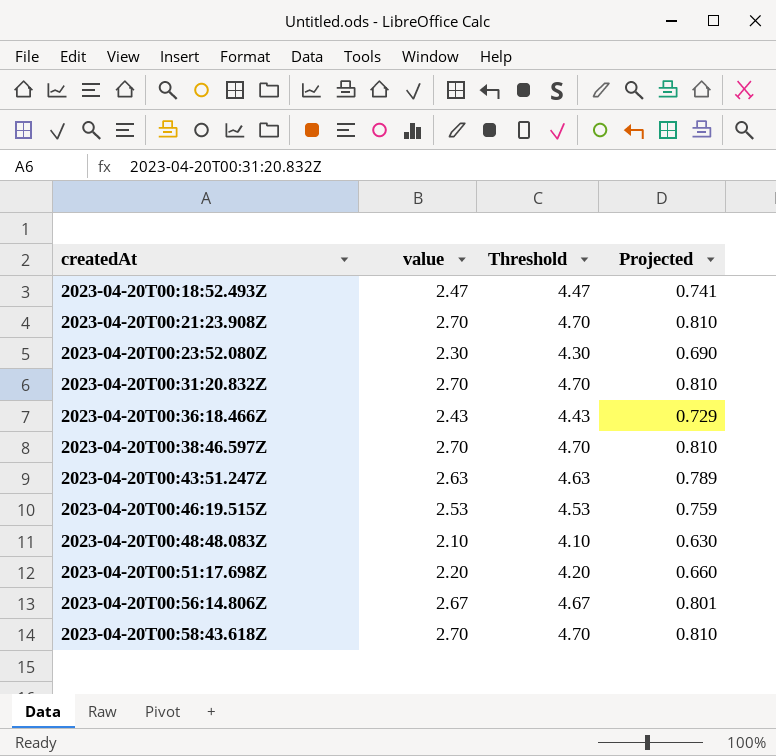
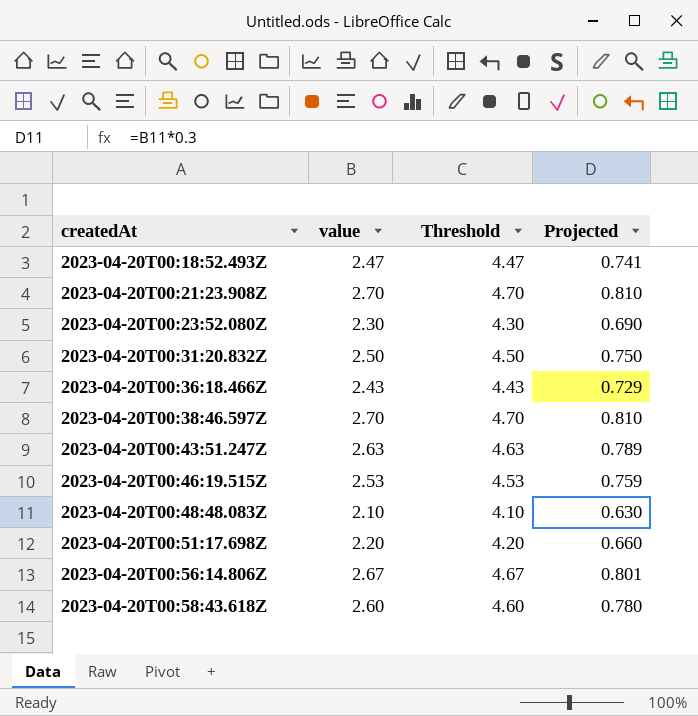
2023-04-20T00:31:20.832Z | value: 2.70 -> 2.50
2023-04-20T00:31:20.832Z | Threshold: 4.70 -> 4.50
2023-04-20T00:31:20.832Z | Projected: 0.810 -> 0.750
2023-04-20T00:58:43.618Z | value: 2.70 -> 2.60
2023-04-20T00:58:43.618Z | Threshold: 4.70 -> 4.60
2023-04-20T00:58:43.618Z | Projected: 0.810 -> 0.780

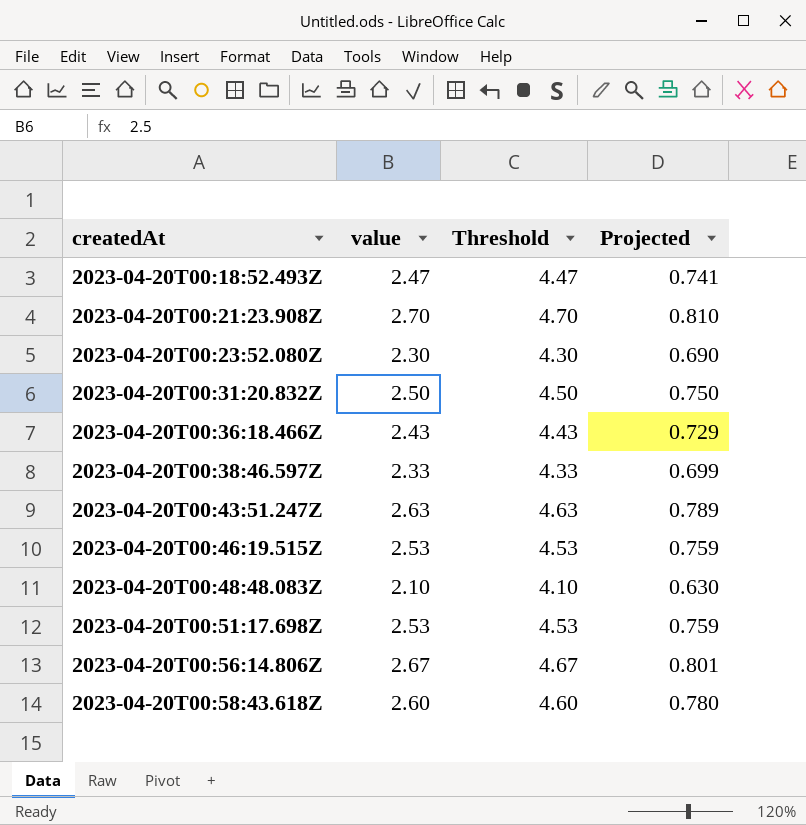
2023-04-20T00:38:46.597Z | value: 2.70 -> 2.33
2023-04-20T00:38:46.597Z | Threshold: 4.70 -> 4.33
2023-04-20T00:38:46.597Z | Projected: 0.810 -> 0.699
2023-04-20T00:51:17.698Z | value: 2.20 -> 2.53
2023-04-20T00:51:17.698Z | Threshold: 4.20 -> 4.53
2023-04-20T00:51:17.698Z | Projected: 0.660 -> 0.759

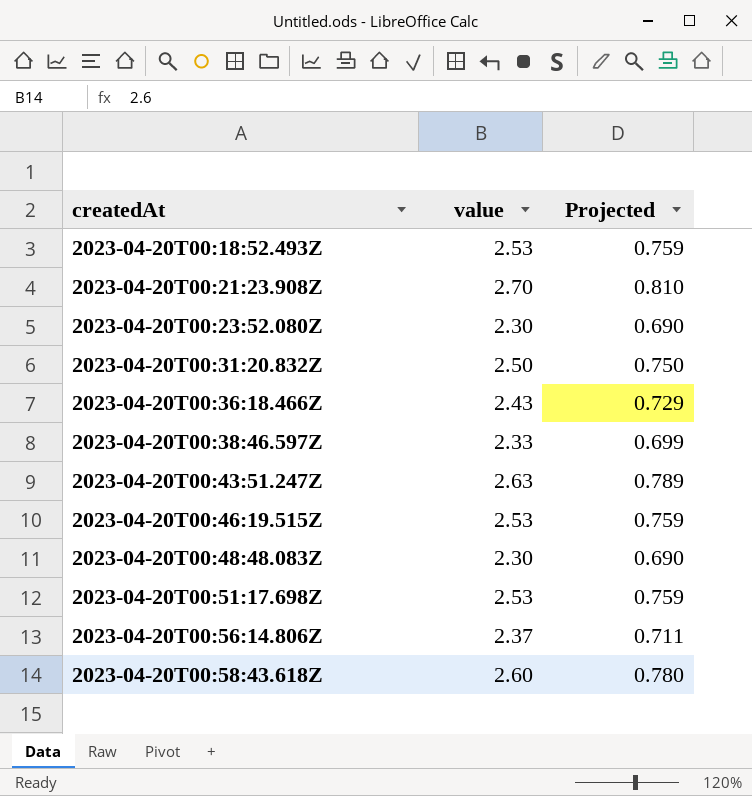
column Threshold | formula: [value] + 2 -> none
2023-04-20T00:18:52.493Z | value: 2.47 -> 2.53
2023-04-20T00:18:52.493Z | Projected: 0.741 -> 0.759
2023-04-20T00:48:48.083Z | value: 2.10 -> 2.30
2023-04-20T00:48:48.083Z | Projected: 0.630 -> 0.690
2023-04-20T00:56:14.806Z | value: 2.67 -> 2.37
2023-04-20T00:56:14.806Z | Projected: 0.801 -> 0.711

